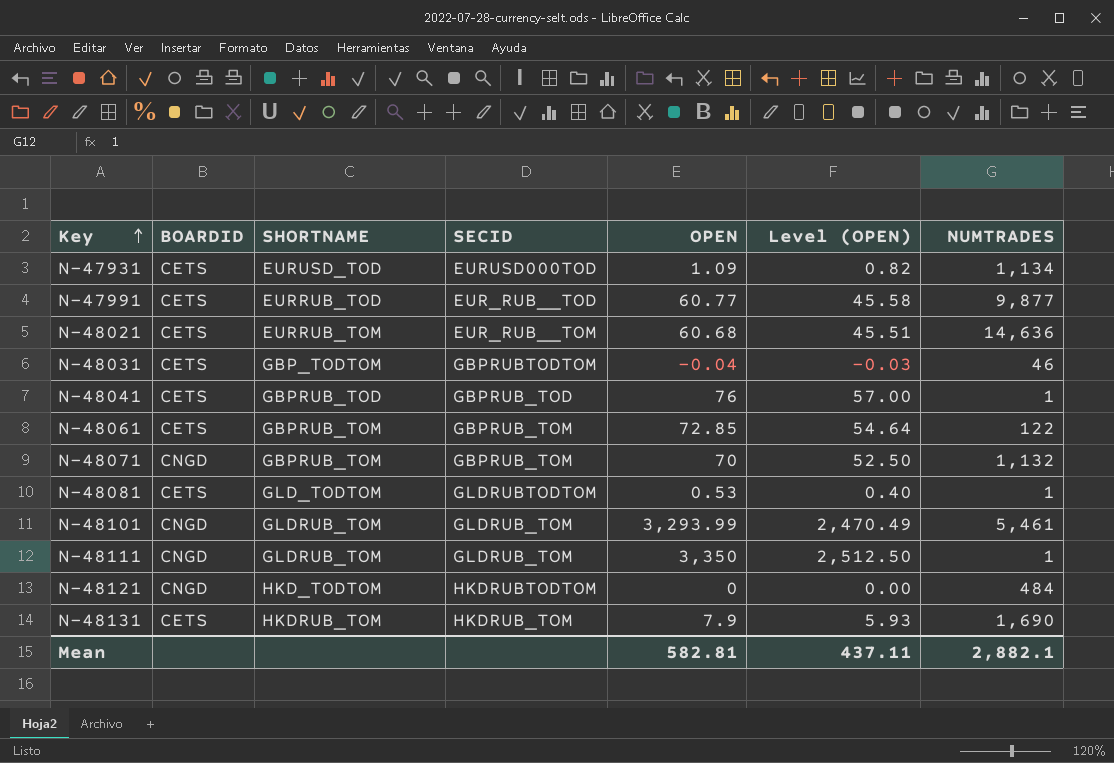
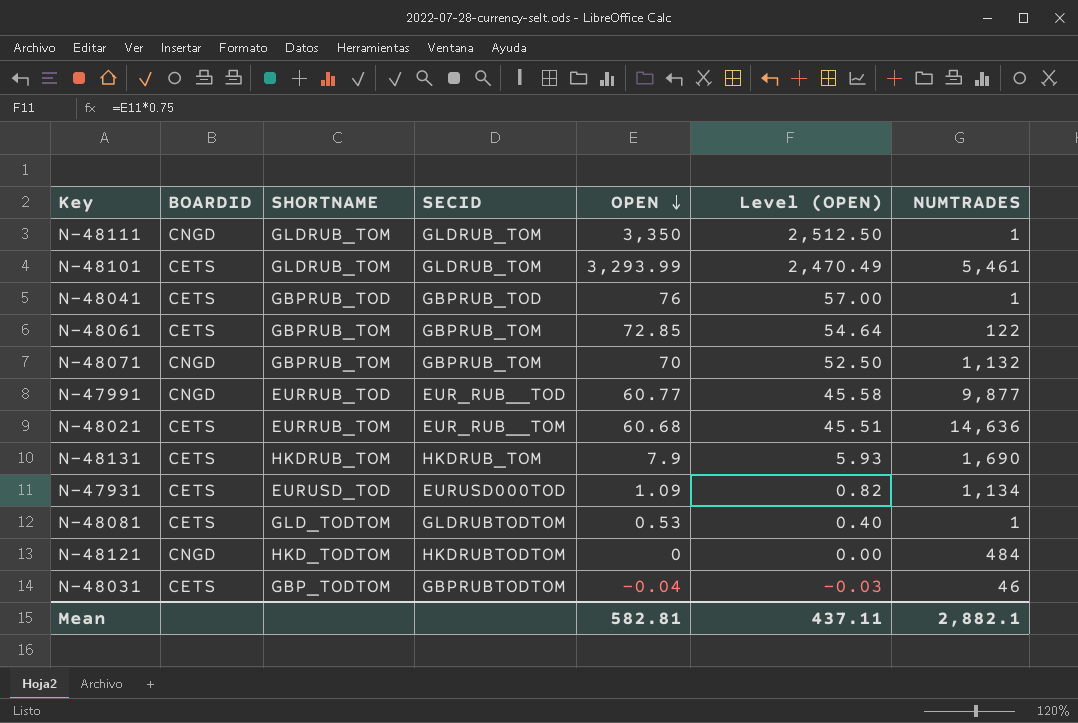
row order: Key ascending -> OPEN descending
N-48101 | BOARDID: CNGD -> CETS
N-47991 | BOARDID: CETS -> CNGD

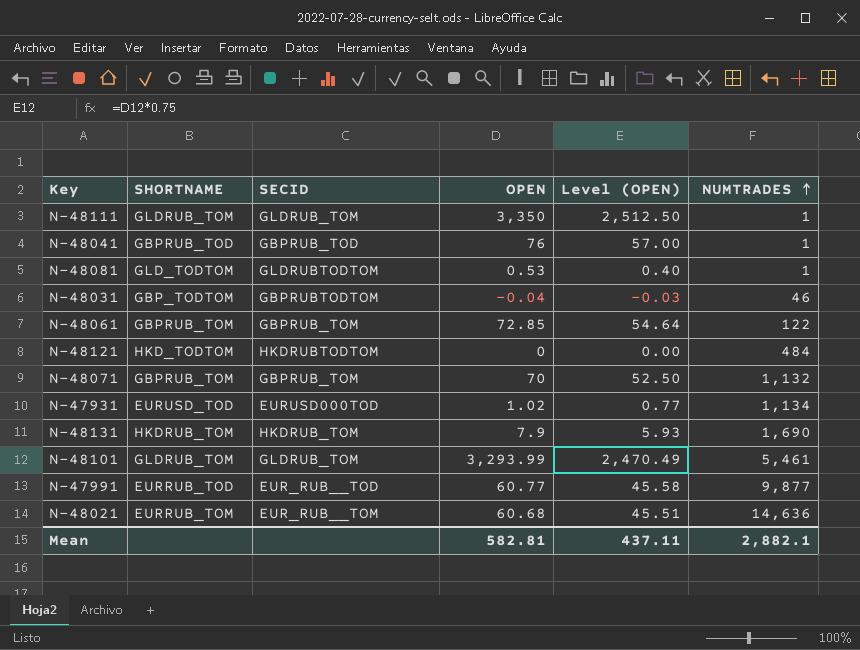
row order: OPEN descending -> NUMTRADES ascending
column BOARDID | position: 2 -> none
N-47931 | OPEN: 1.09 -> 1.02
N-47931 | Level (OPEN): 0.82 -> 0.77

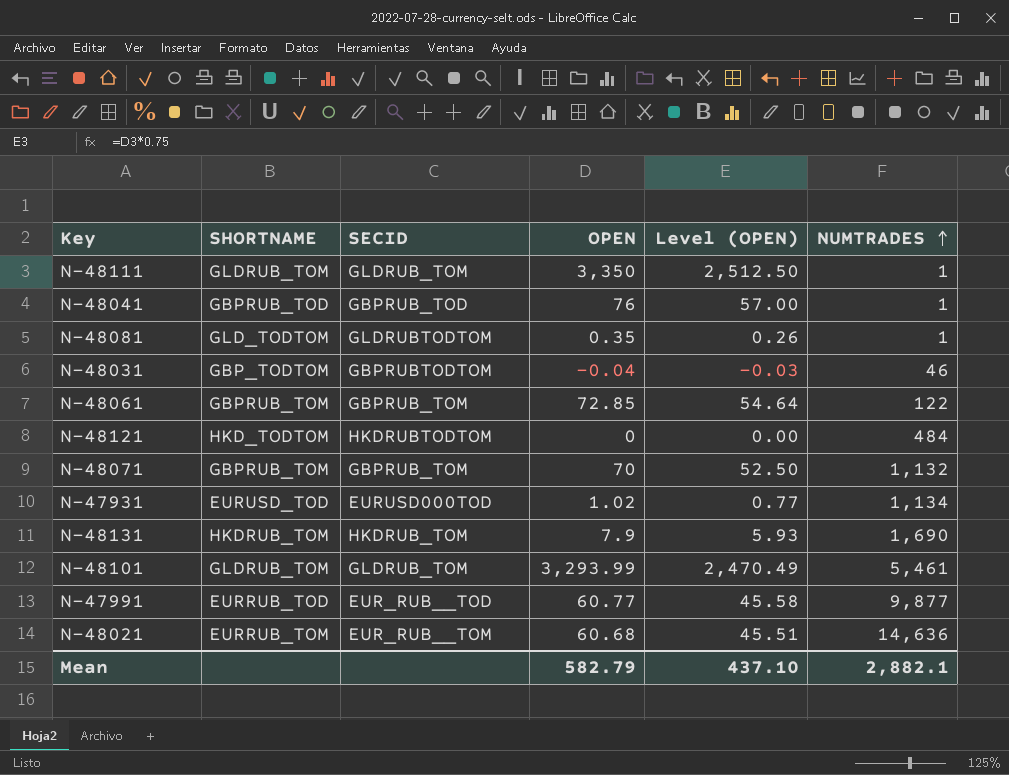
N-48081 | OPEN: 0.53 -> 0.35
N-48081 | Level (OPEN): 0.40 -> 0.26
Mean | OPEN: 582.81 -> 582.79
Mean | Level (OPEN): 437.11 -> 437.10

